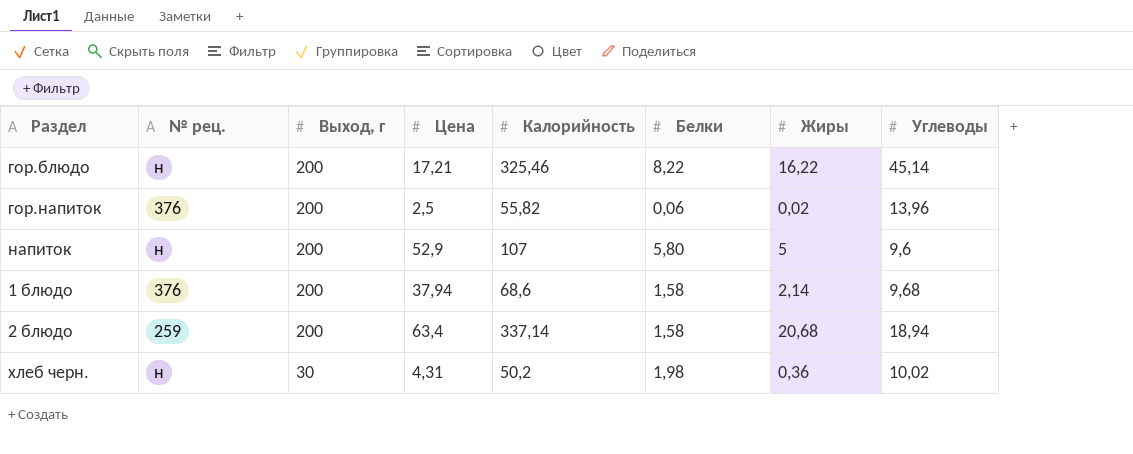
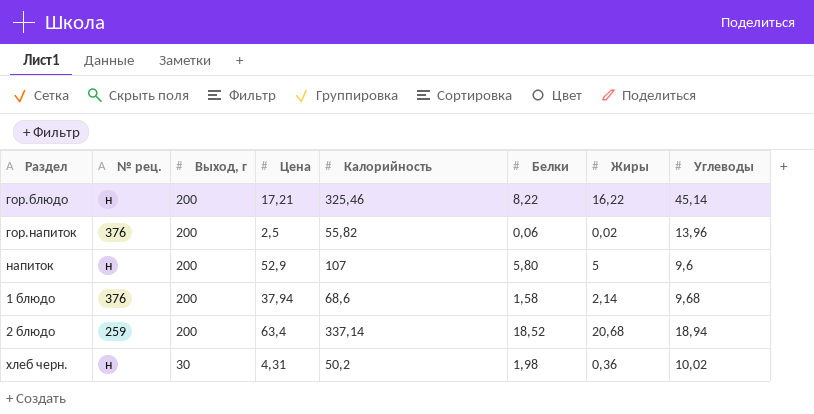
2 блюдо | Белки: 1,58 -> 18,52

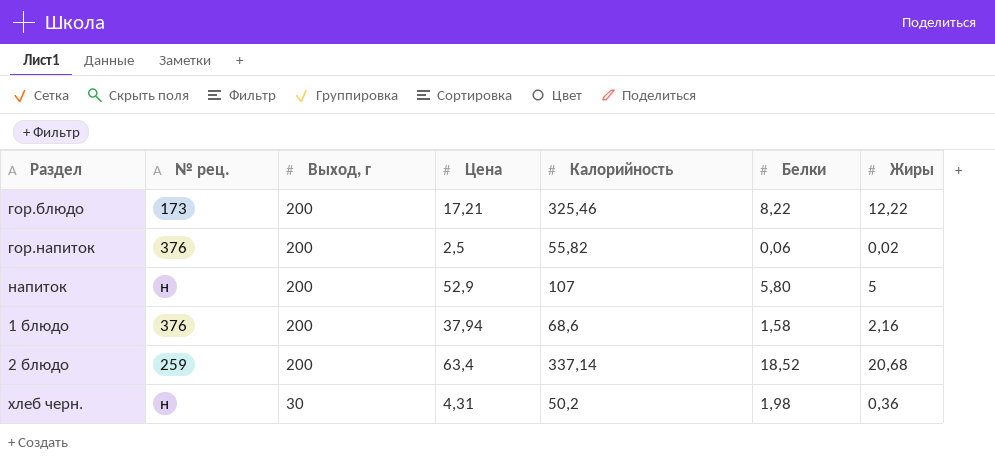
column Углеводы | position: 8 -> none
гор.блюдо | № рец.: н -> 173
гор.блюдо | Жиры: 16,22 -> 12,22
1 блюдо | Жиры: 2,14 -> 2,16

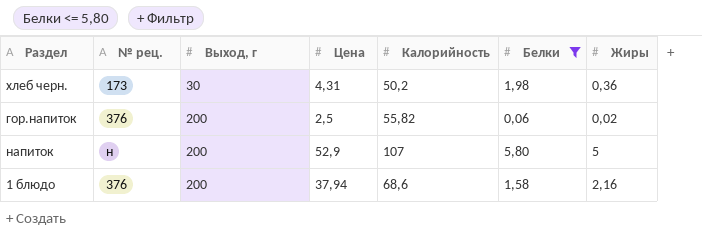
filter: none -> Белки <= 5,80
row order: Выход, г descending -> Выход, г ascending
хлеб черн. | № рец.: н -> 173

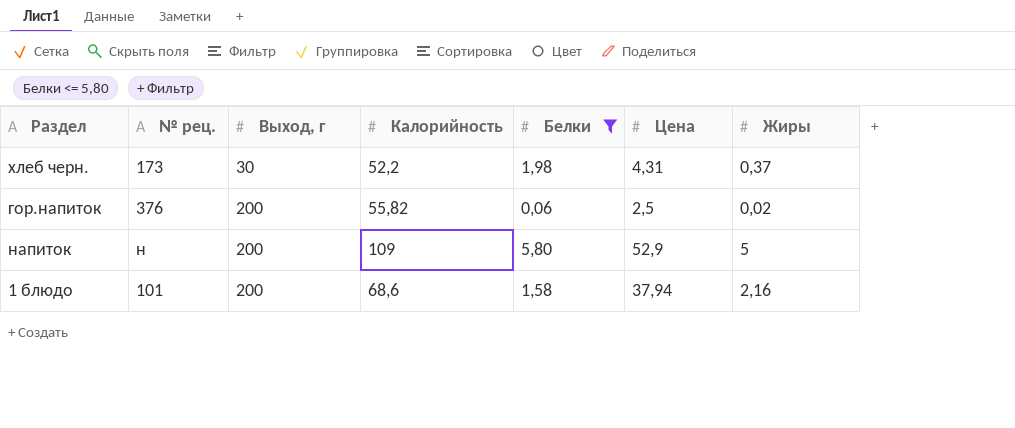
column Цена | position: 4 -> 6
хлеб черн. | Калорийность: 50,2 -> 52,2
хлеб черн. | Жиры: 0,36 -> 0,37
напиток | Калорийность: 107 -> 109
1 блюдо | № рец.: 376 -> 101

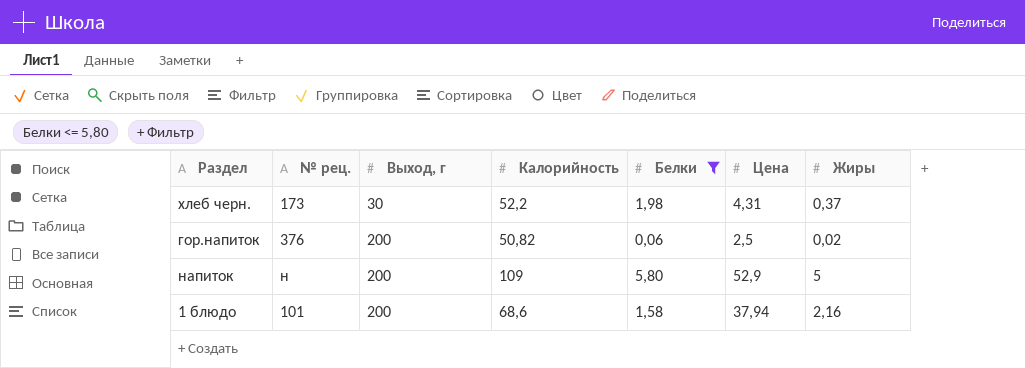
гор.напиток | Калорийность: 55,82 -> 50,82

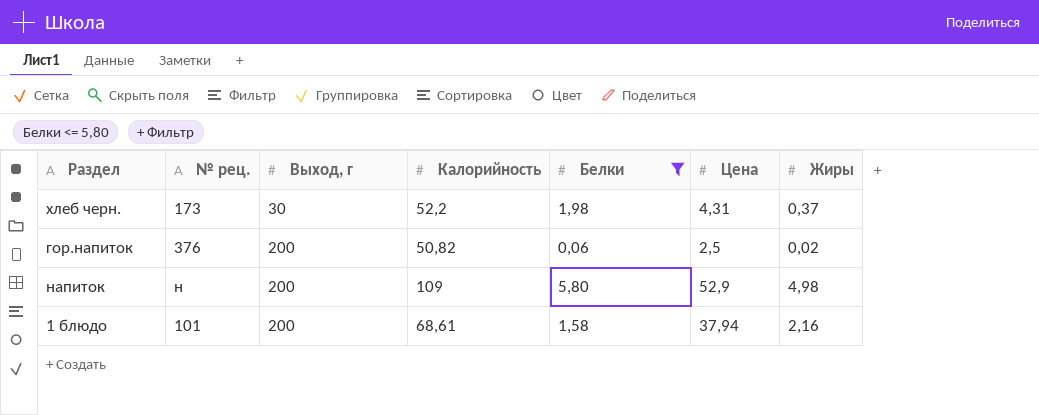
напиток | Жиры: 5 -> 4,98
1 блюдо | Калорийность: 68,6 -> 68,61

